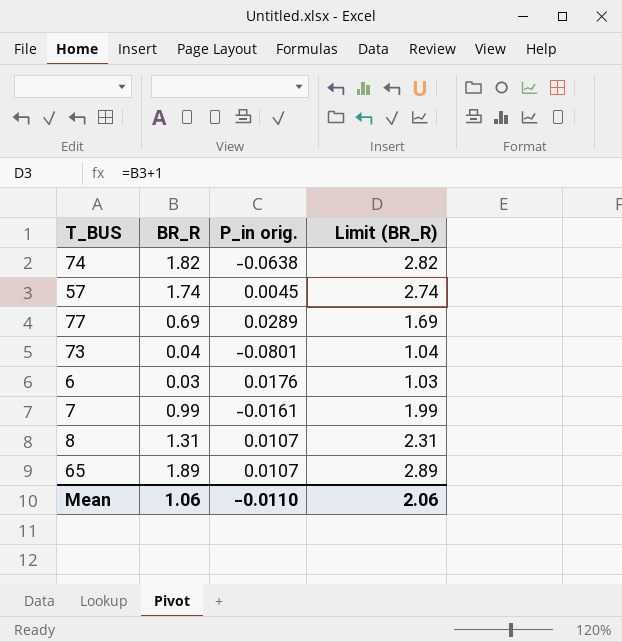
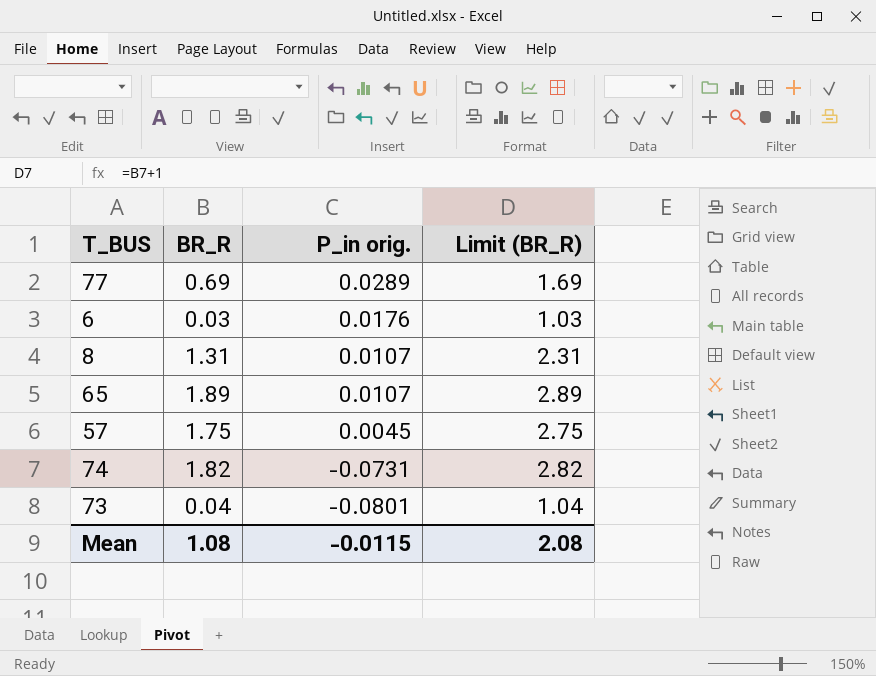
row order: none -> P_in orig. descending
row 7: 0.99 | -0.0161 | 1.99 -> none
57 | BR_R: 1.74 -> 1.75
57 | Limit (BR_R): 2.74 -> 2.75
74 | P_in orig.: -0.0638 -> -0.0731
Mean | BR_R: 1.06 -> 1.08
Mean | P_in orig.: -0.0110 -> -0.0115
Mean | Limit (BR_R): 2.06 -> 2.08

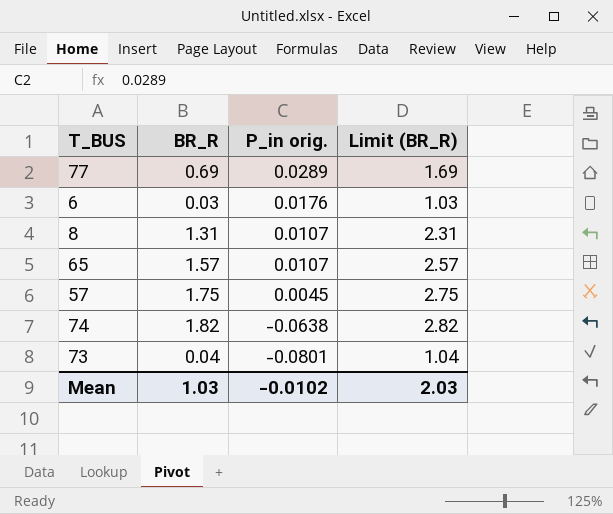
65 | BR_R: 1.89 -> 1.57
65 | Limit (BR_R): 2.89 -> 2.57
74 | P_in orig.: -0.0731 -> -0.0638
Mean | BR_R: 1.08 -> 1.03
Mean | P_in orig.: -0.0115 -> -0.0102
Mean | Limit (BR_R): 2.08 -> 2.03

